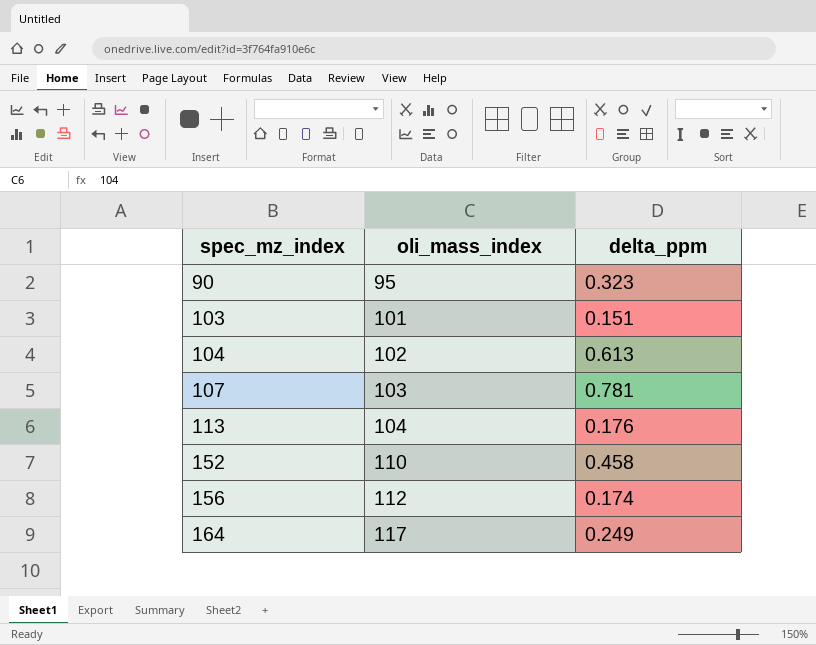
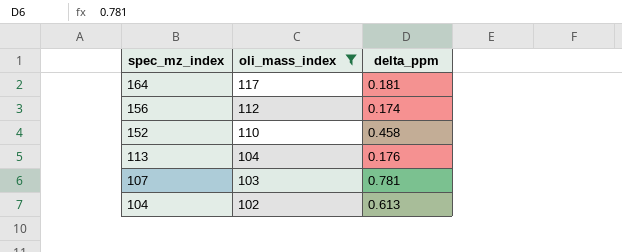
filter: none -> oli_mass_index >= 102
row order: spec_mz_index ascending -> spec_mz_index descending
164 | delta_ppm: 0.249 -> 0.181

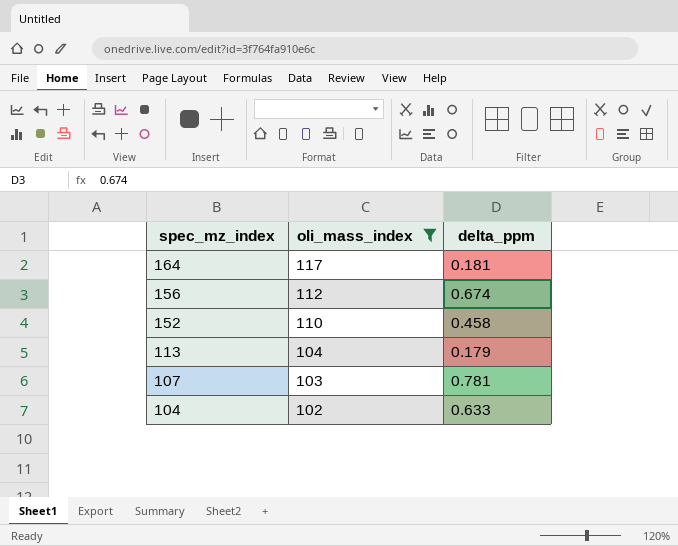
156 | delta_ppm: 0.174 -> 0.674
113 | delta_ppm: 0.176 -> 0.179
104 | delta_ppm: 0.613 -> 0.633

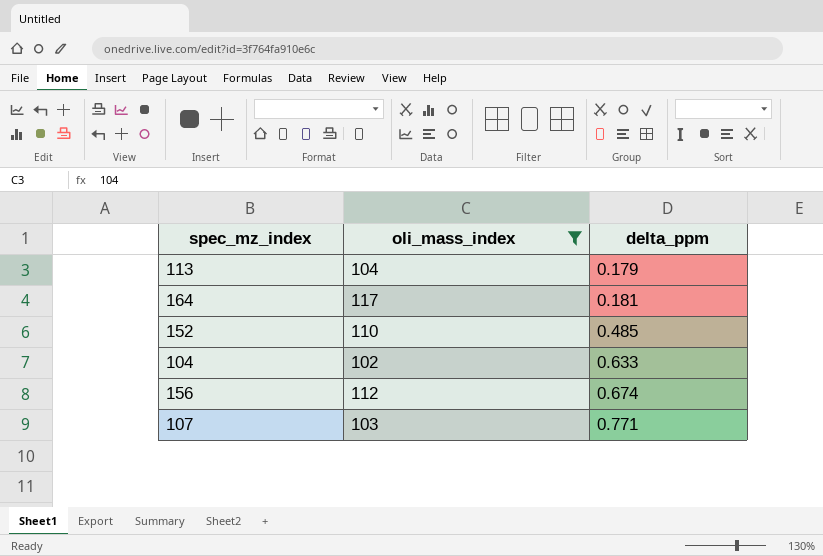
row order: spec_mz_index descending -> delta_ppm ascending
152 | delta_ppm: 0.458 -> 0.485
107 | delta_ppm: 0.781 -> 0.771

